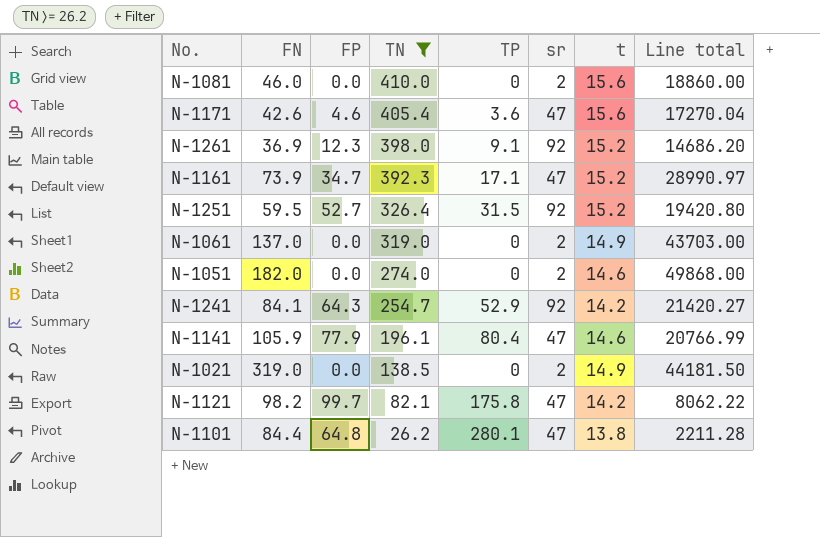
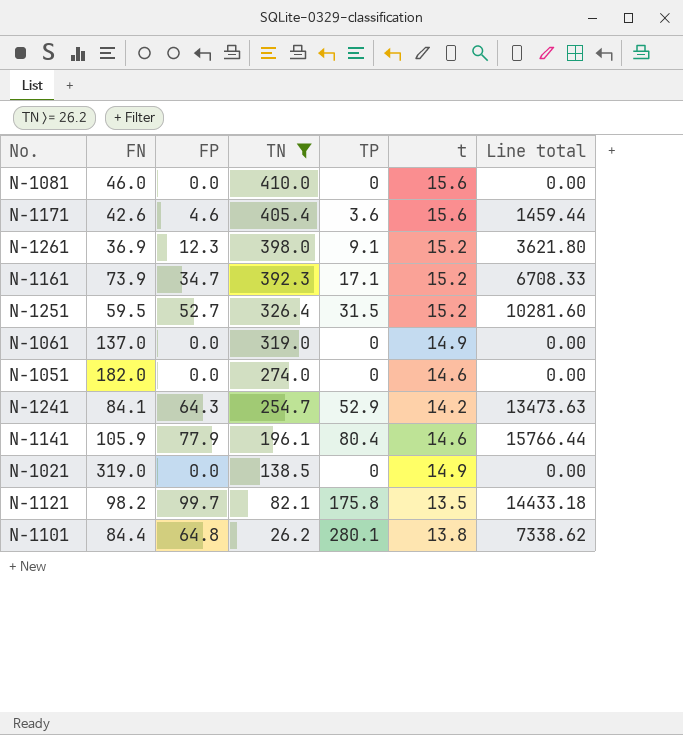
column sr | position: 6 -> none
column Line total | formula: [FN] * [TN] -> [TN] * [TP]
N-1121 | t: 14.2 -> 13.5

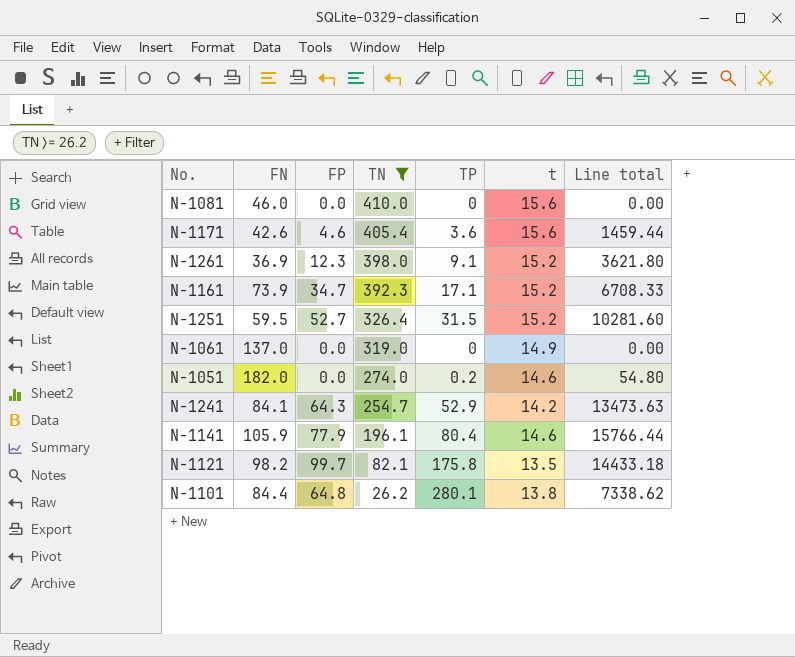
row N-1021: 319.0 | 0.0 | 138.5 | 0 | 14.9 | 0.00 -> none
N-1051 | TP: 0 -> 0.2
N-1051 | Line total: 0.00 -> 54.80

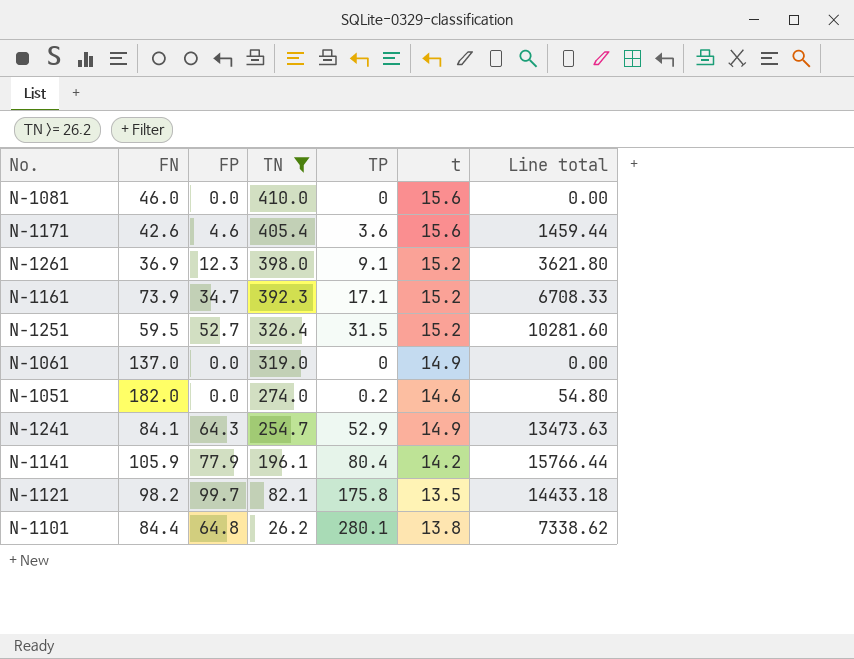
N-1241 | t: 14.2 -> 14.9
N-1141 | t: 14.6 -> 14.2

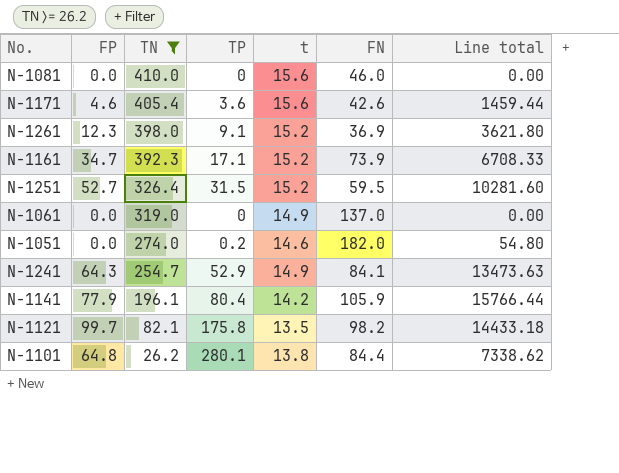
column FN | position: 2 -> 6

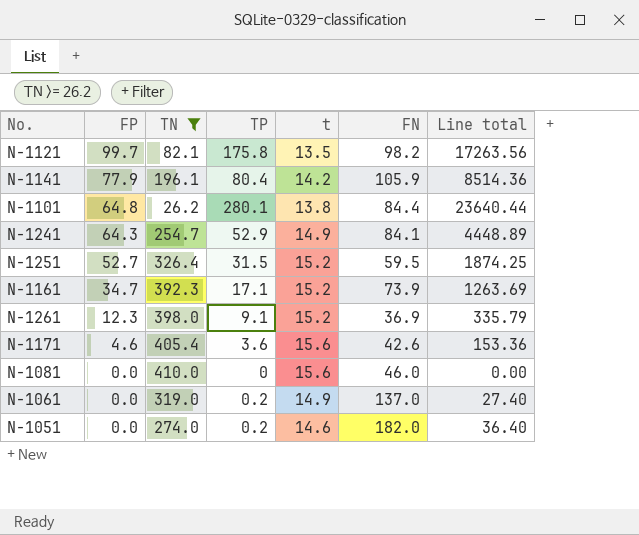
row order: TN descending -> FP descending
column Line total | formula: [TN] * [TP] -> [TP] * [FN]
N-1061 | TP: 0 -> 0.2

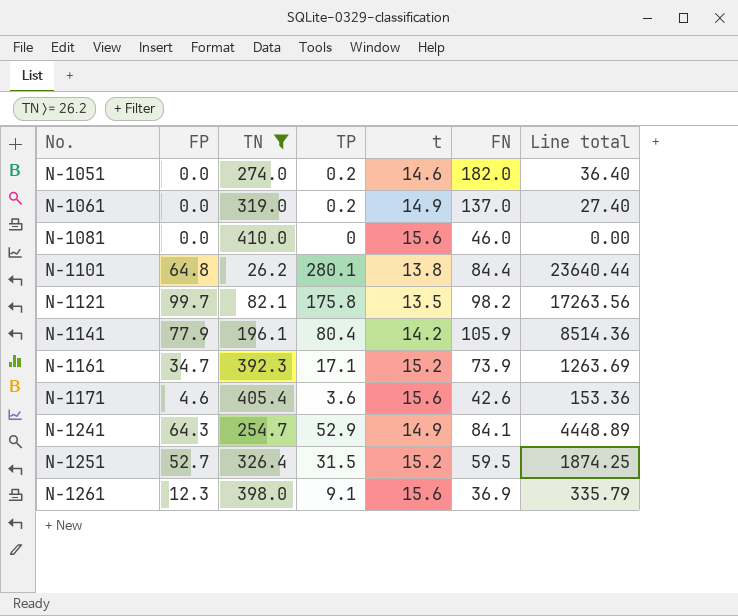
row order: FP descending -> No. ascending
N-1261 | t: 15.2 -> 15.6

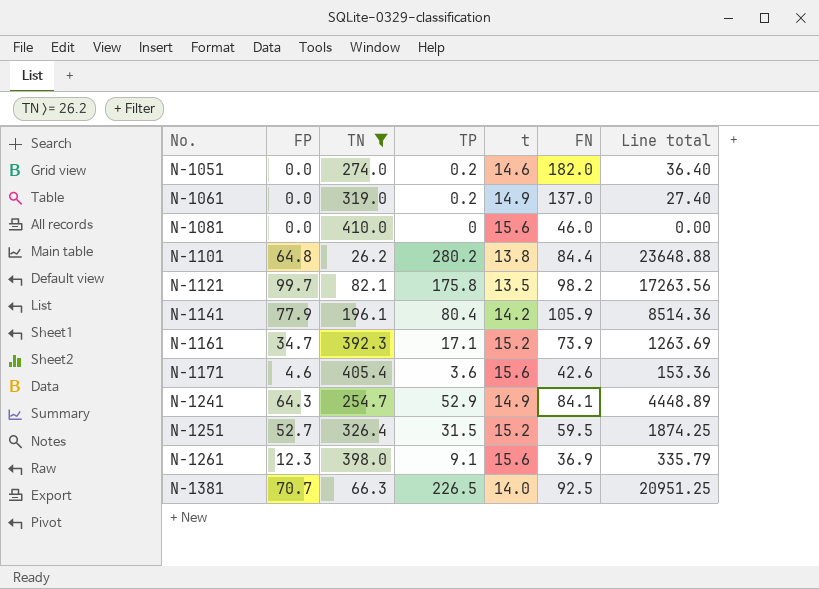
N-1101 | TP: 280.1 -> 280.2
N-1101 | Line total: 23640.44 -> 23648.88
row N-1381: none -> 70.7 | 66.3 | 226.5 | 14.0 | 92.5 | 20951.25

